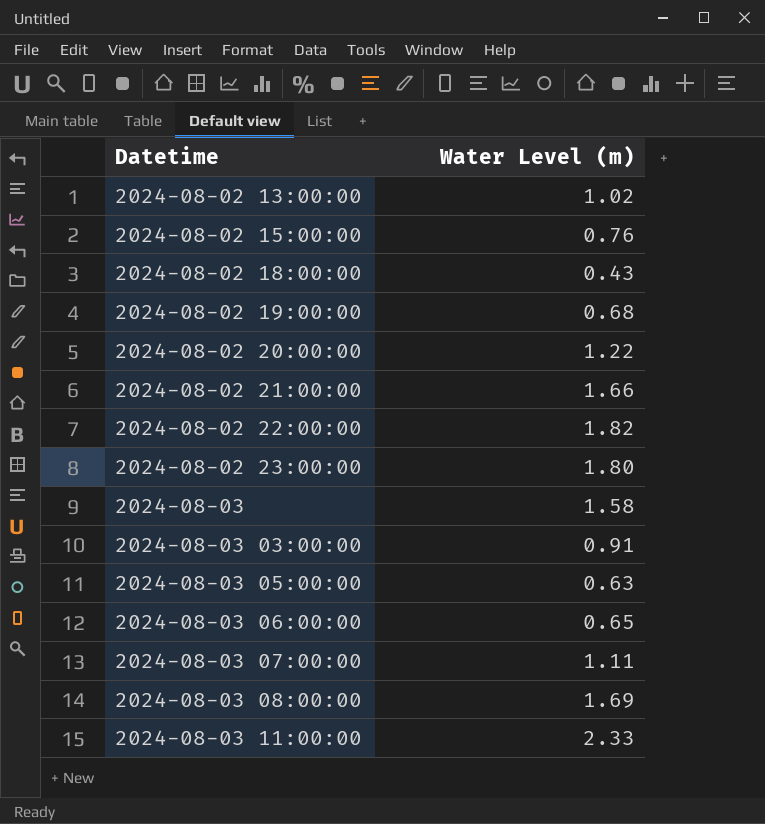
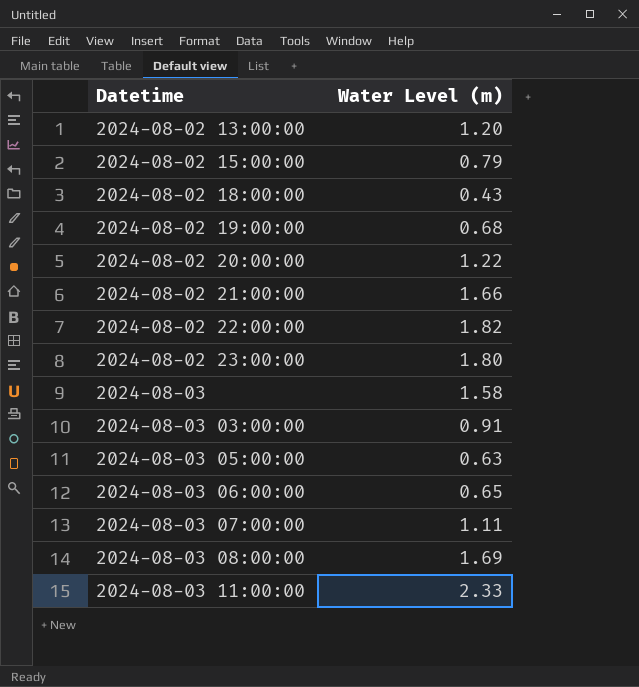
2024-08-02 13:00:00 | Water Level (m): 1.02 -> 1.20
2024-08-02 15:00:00 | Water Level (m): 0.76 -> 0.79

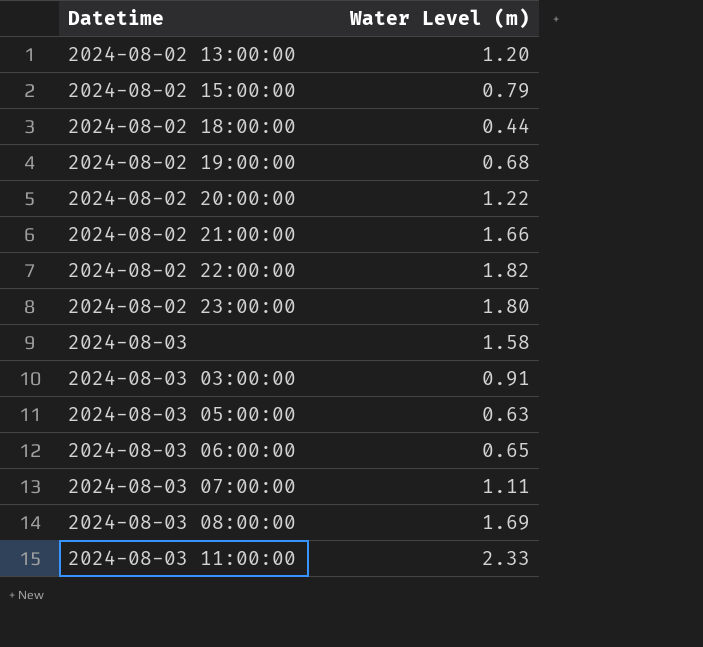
2024-08-02 18:00:00 | Water Level (m): 0.43 -> 0.44

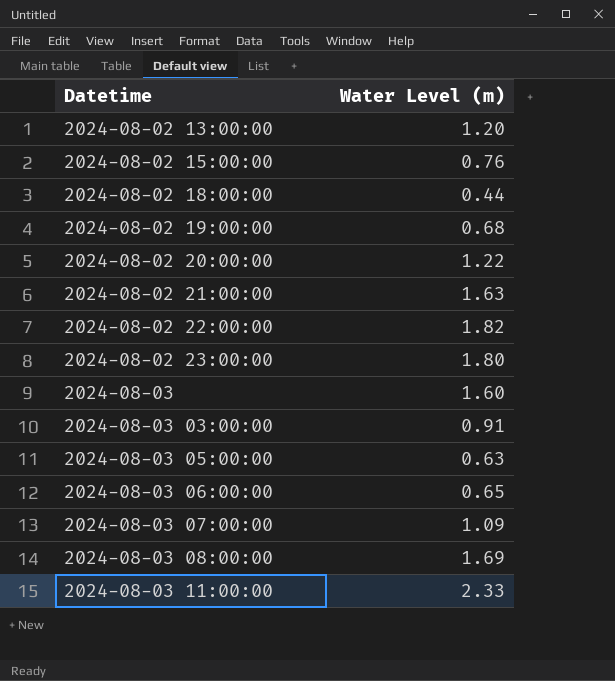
2024-08-02 15:00:00 | Water Level (m): 0.79 -> 0.76
2024-08-02 21:00:00 | Water Level (m): 1.66 -> 1.63
2024-08-03 | Water Level (m): 1.58 -> 1.60
2024-08-03 07:00:00 | Water Level (m): 1.11 -> 1.09

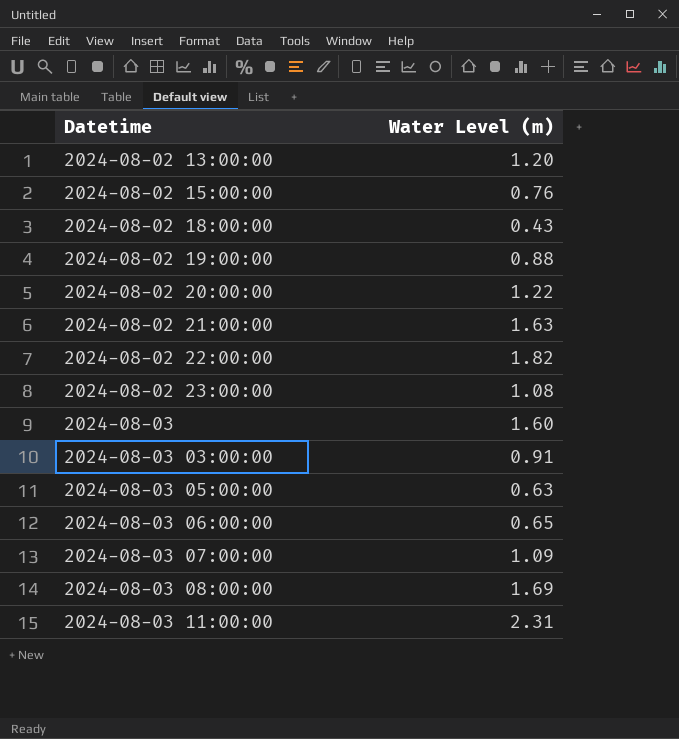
2024-08-02 18:00:00 | Water Level (m): 0.44 -> 0.43
2024-08-02 19:00:00 | Water Level (m): 0.68 -> 0.88
2024-08-02 23:00:00 | Water Level (m): 1.80 -> 1.08
2024-08-03 11:00:00 | Water Level (m): 2.33 -> 2.31

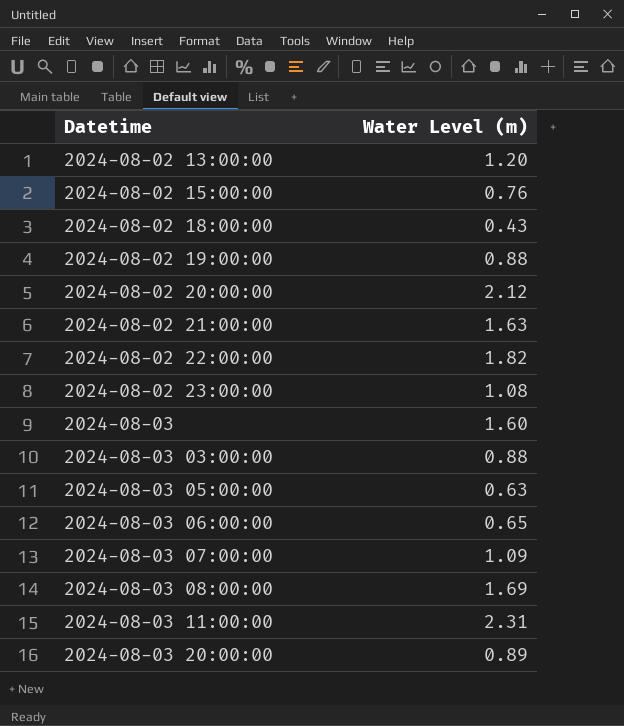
2024-08-02 20:00:00 | Water Level (m): 1.22 -> 2.12
2024-08-03 03:00:00 | Water Level (m): 0.91 -> 0.88
row 2024-08-03 20:00:00: none -> 0.89

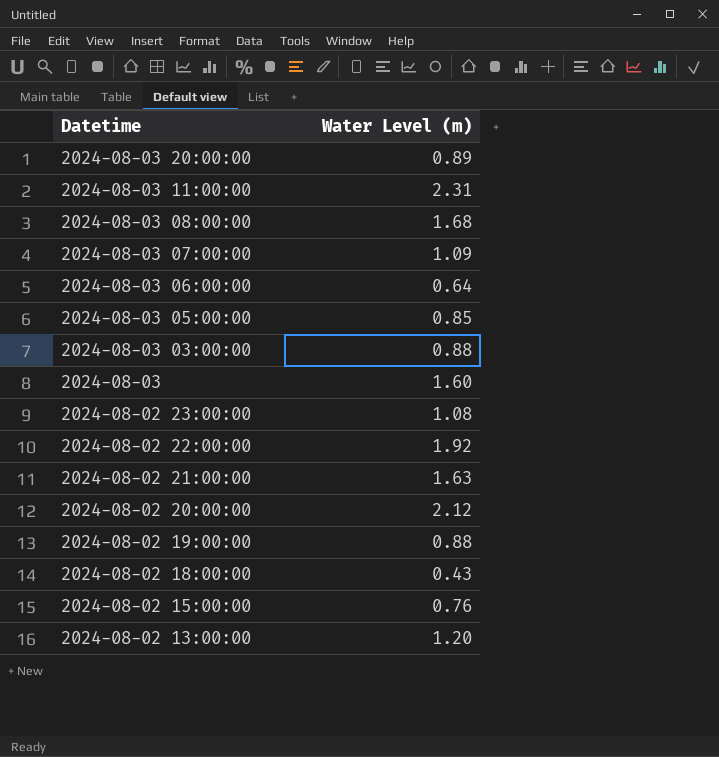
row order: Datetime ascending -> Datetime descending
2024-08-03 08:00:00 | Water Level (m): 1.69 -> 1.68
2024-08-03 06:00:00 | Water Level (m): 0.65 -> 0.64
2024-08-03 05:00:00 | Water Level (m): 0.63 -> 0.85
2024-08-02 22:00:00 | Water Level (m): 1.82 -> 1.92

